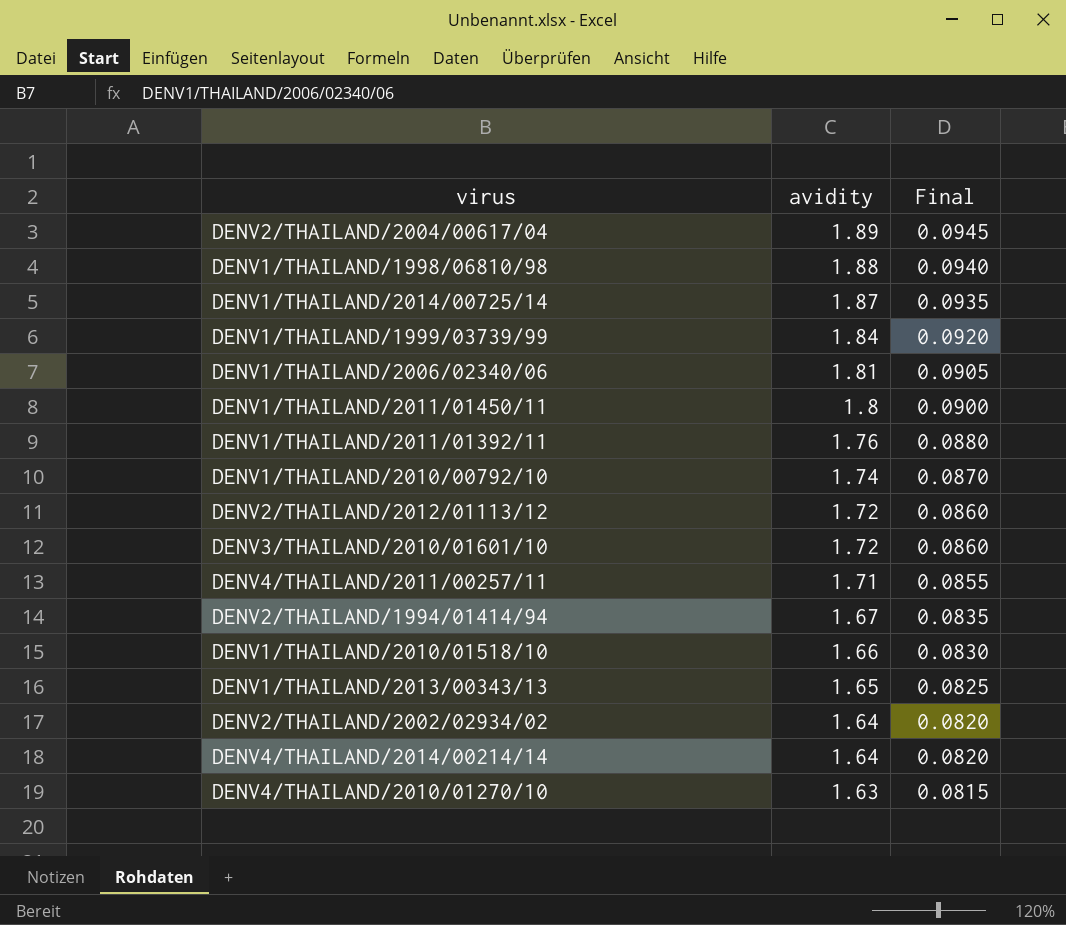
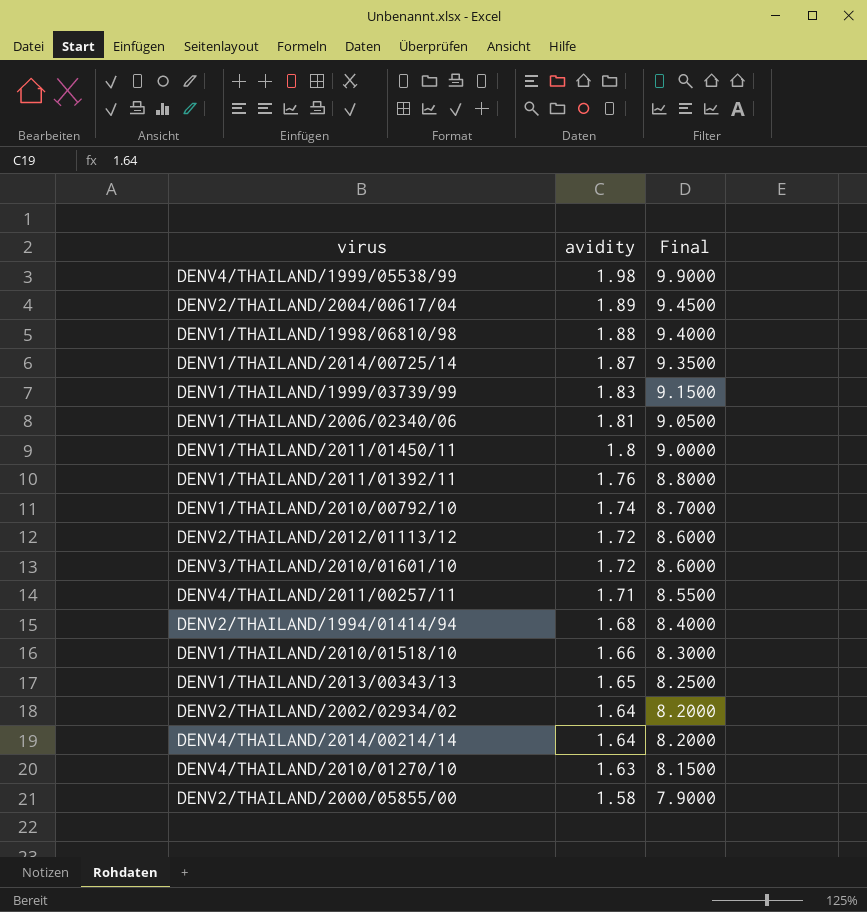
column Final | formula: [avidity] * 0.05 -> [avidity] * 5
row DENV4/THAILAND/1999/05538/99: none -> 1.98 | 9.9000
DENV1/THAILAND/1999/03739/99 | avidity: 1.84 -> 1.83
DENV2/THAILAND/1994/01414/94 | avidity: 1.67 -> 1.68
row DENV2/THAILAND/2000/05855/00: none -> 1.58 | 7.9000

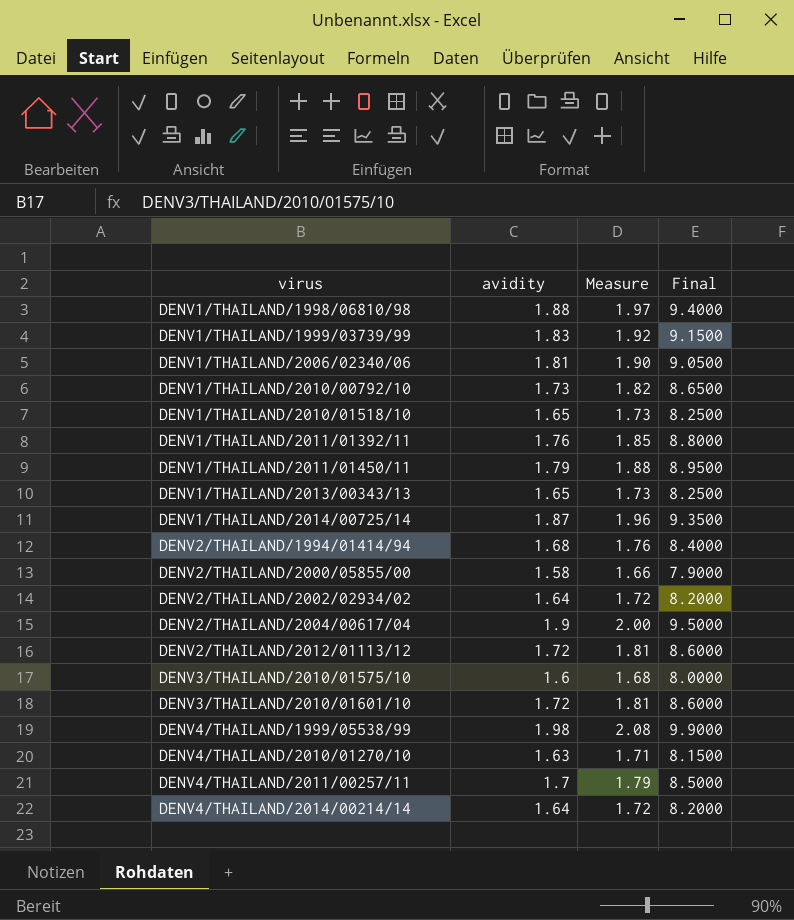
row order: avidity descending -> virus ascending
column Measure | formula: none -> [avidity] * 1.05
DENV1/THAILAND/2010/00792/10 | avidity: 1.74 -> 1.73
DENV1/THAILAND/2010/00792/10 | Final: 8.7000 -> 8.6500
DENV1/THAILAND/2010/01518/10 | avidity: 1.66 -> 1.65
DENV1/THAILAND/2010/01518/10 | Final: 8.3000 -> 8.2500
DENV1/THAILAND/2011/01450/11 | avidity: 1.8 -> 1.79
DENV1/THAILAND/2011/01450/11 | Final: 9.0000 -> 8.9500
DENV2/THAILAND/2004/00617/04 | avidity: 1.89 -> 1.9
DENV2/THAILAND/2004/00617/04 | Final: 9.4500 -> 9.5000
row DENV3/THAILAND/2010/01575/10: none -> 1.6 | 1.68 | 8.0000
DENV4/THAILAND/2011/00257/11 | avidity: 1.71 -> 1.7
DENV4/THAILAND/2011/00257/11 | Final: 8.5500 -> 8.5000

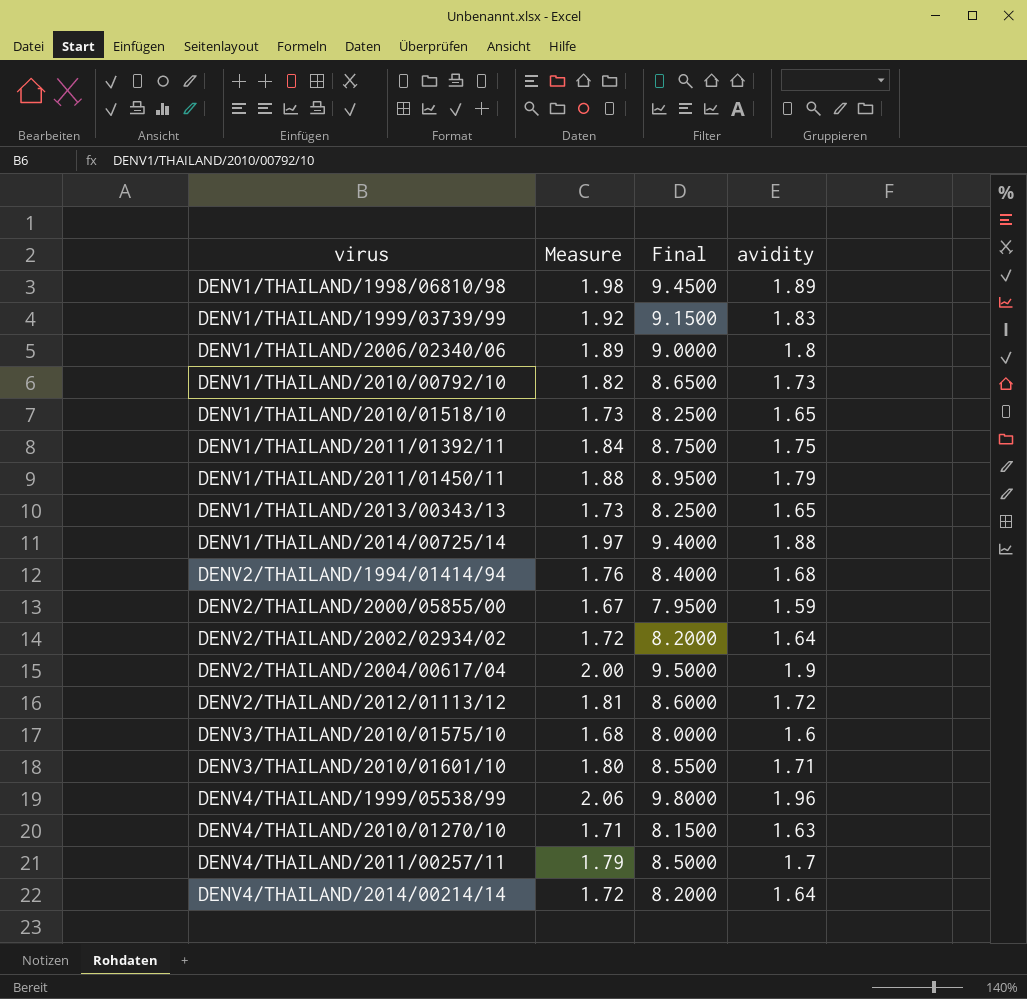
column avidity | position: 2 -> 4
DENV1/THAILAND/1998/06810/98 | Measure: 1.97 -> 1.98
DENV1/THAILAND/1998/06810/98 | Final: 9.4000 -> 9.4500
DENV1/THAILAND/1998/06810/98 | avidity: 1.88 -> 1.89
DENV1/THAILAND/2006/02340/06 | Measure: 1.90 -> 1.89
DENV1/THAILAND/2006/02340/06 | Final: 9.0500 -> 9.0000
DENV1/THAILAND/2006/02340/06 | avidity: 1.81 -> 1.8
DENV1/THAILAND/2011/01392/11 | Measure: 1.85 -> 1.84
DENV1/THAILAND/2011/01392/11 | Final: 8.8000 -> 8.7500
DENV1/THAILAND/2011/01392/11 | avidity: 1.76 -> 1.75
DENV1/THAILAND/2014/00725/14 | Measure: 1.96 -> 1.97
DENV1/THAILAND/2014/00725/14 | Final: 9.3500 -> 9.4000
DENV1/THAILAND/2014/00725/14 | avidity: 1.87 -> 1.88
DENV2/THAILAND/2000/05855/00 | Measure: 1.66 -> 1.67
DENV2/THAILAND/2000/05855/00 | Final: 7.9000 -> 7.9500
DENV2/THAILAND/2000/05855/00 | avidity: 1.58 -> 1.59
DENV3/THAILAND/2010/01601/10 | Measure: 1.81 -> 1.80
DENV3/THAILAND/2010/01601/10 | Final: 8.6000 -> 8.5500
DENV3/THAILAND/2010/01601/10 | avidity: 1.72 -> 1.71
DENV4/THAILAND/1999/05538/99 | Measure: 2.08 -> 2.06
DENV4/THAILAND/1999/05538/99 | Final: 9.9000 -> 9.8000
DENV4/THAILAND/1999/05538/99 | avidity: 1.98 -> 1.96

